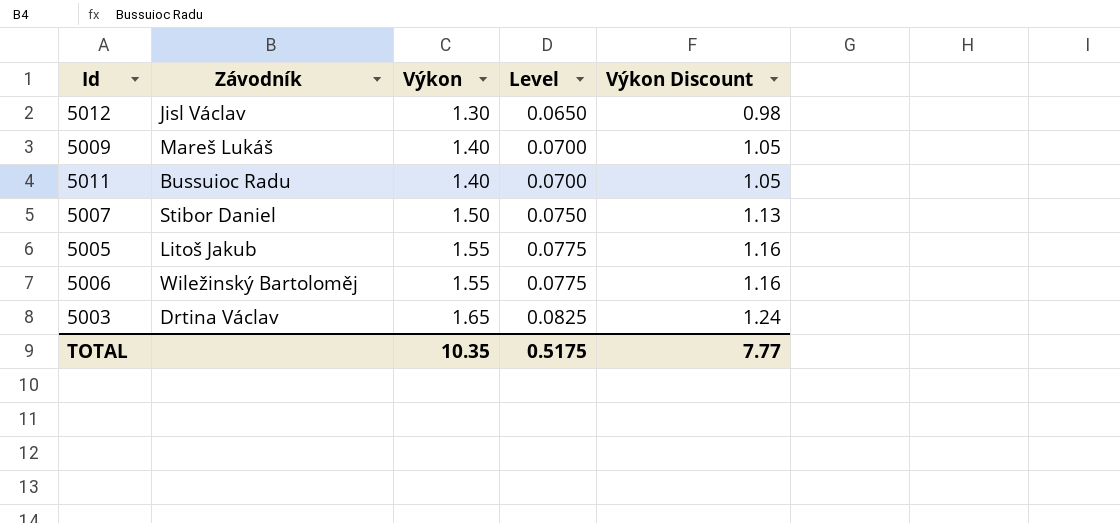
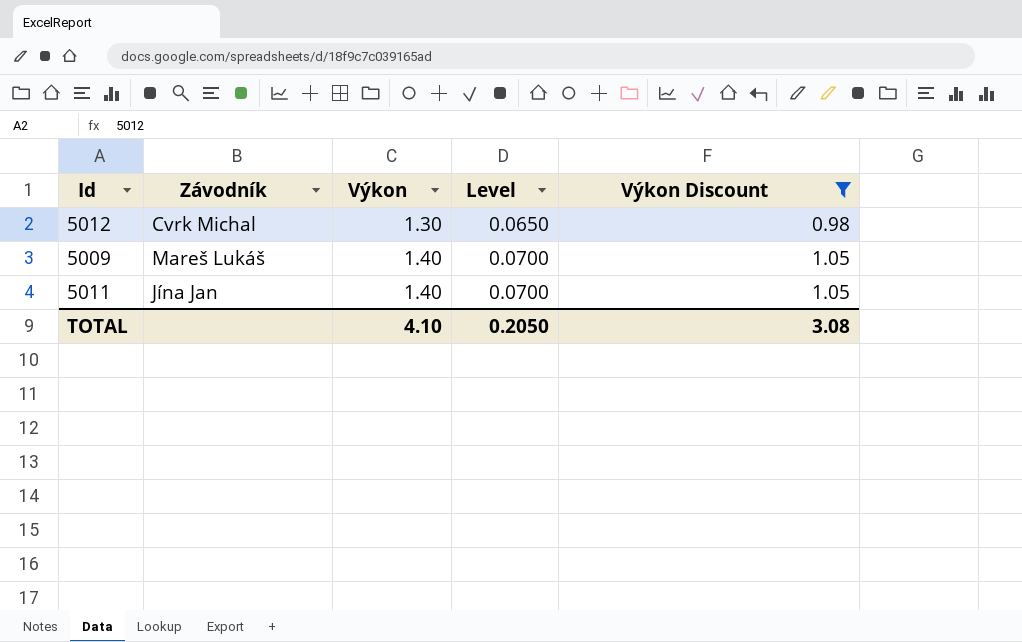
filter: none -> Výkon Discount <= 1.05
5012 | Závodník: Jisl Václav -> Cvrk Michal
5011 | Závodník: Bussuioc Radu -> Jína Jan
TOTAL | Výkon: 10.35 -> 4.10
TOTAL | Level: 0.5175 -> 0.2050
TOTAL | Výkon Discount: 7.77 -> 3.08

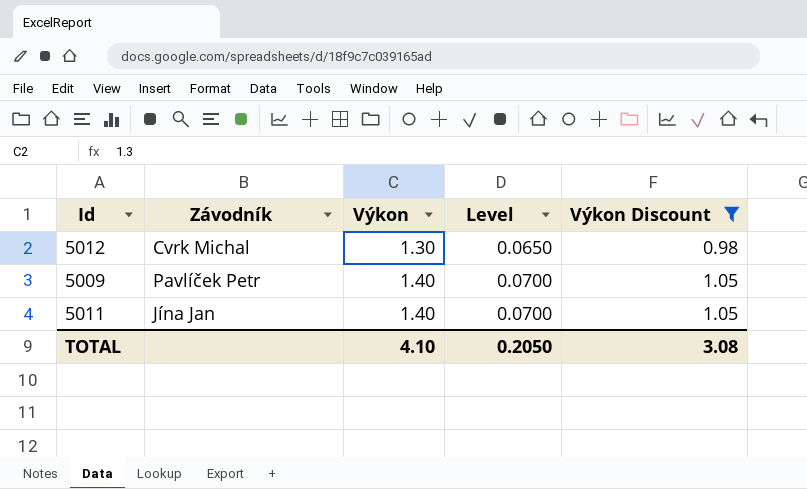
5009 | Závodník: Mareš Lukáš -> Pavlíček Petr

